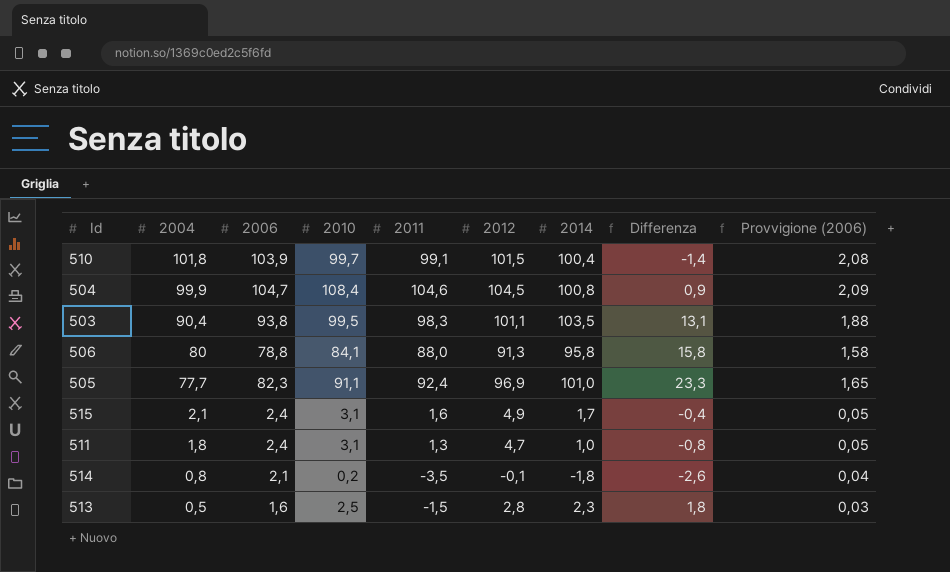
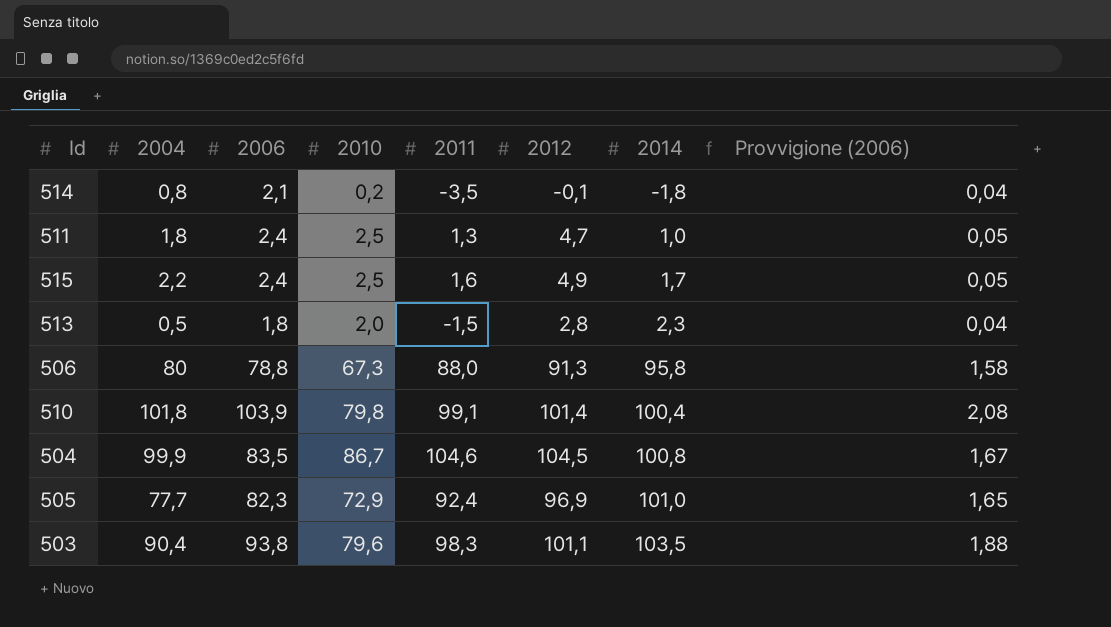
row order: 2004 descending -> 2014 ascending
column Differenza | formula: [2014] - [2004] -> none
511 | 2010: 3,1 -> 2,5
515 | 2004: 2,1 -> 2,2
515 | 2010: 3,1 -> 2,5
513 | 2006: 1,6 -> 1,8
513 | 2010: 2,5 -> 2,0
513 | Provvigione (2006): 0,03 -> 0,04
506 | 2010: 84,1 -> 67,3
510 | 2010: 99,7 -> 79,8
510 | 2012: 101,5 -> 101,4
504 | 2006: 104,7 -> 83,5
504 | 2010: 108,4 -> 86,7
504 | Provvigione (2006): 2,09 -> 1,67
505 | 2010: 91,1 -> 72,9
503 | 2010: 99,5 -> 79,6

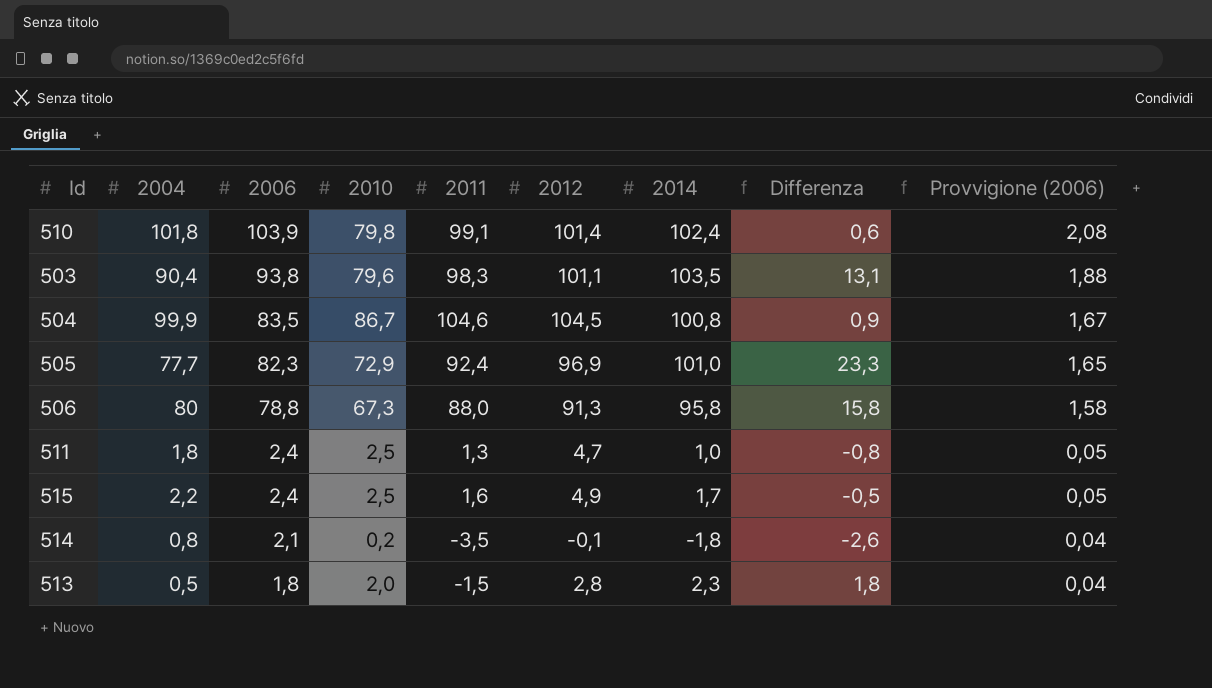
row order: 2014 ascending -> 2006 descending
column Differenza | formula: none -> [2014] - [2004]
510 | 2014: 100,4 -> 102,4

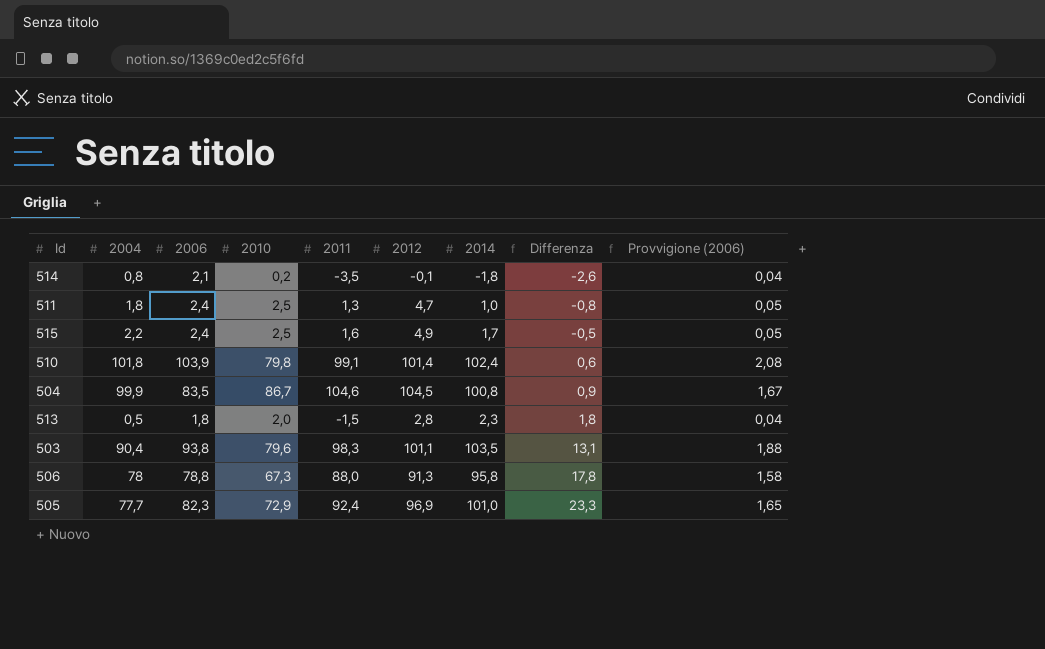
row order: 2006 descending -> Differenza ascending
506 | 2004: 80 -> 78
506 | Differenza: 15,8 -> 17,8

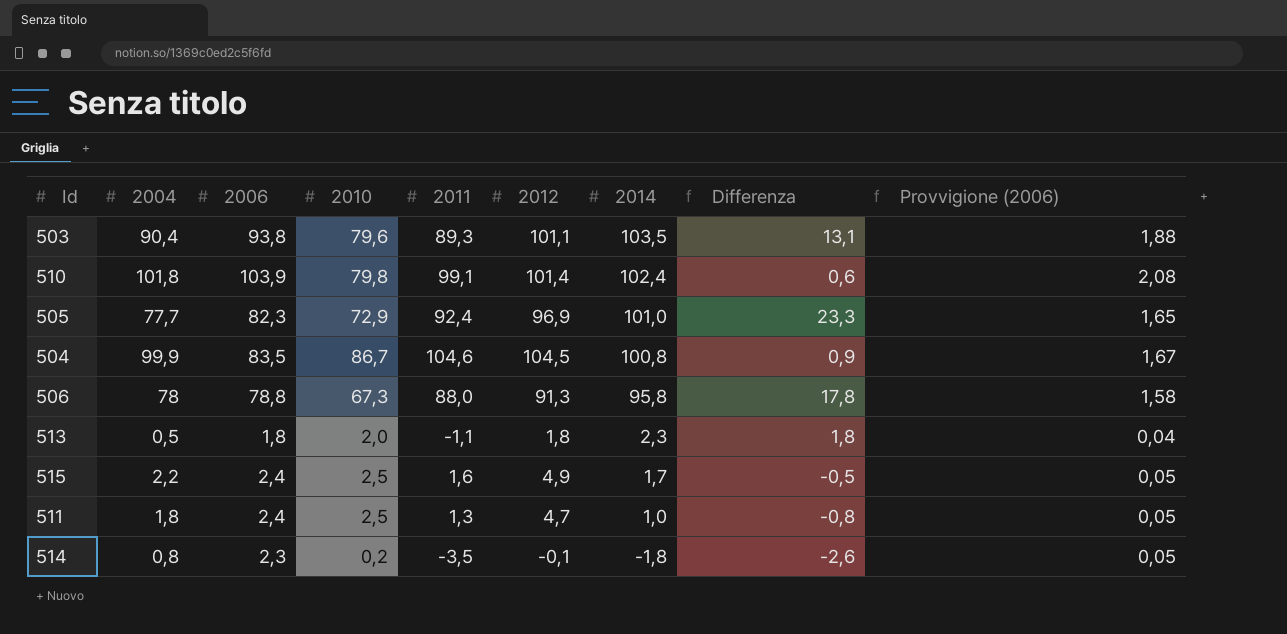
row order: Differenza ascending -> 2014 descending
503 | 2011: 98,3 -> 89,3
513 | 2011: -1,5 -> -1,1
513 | 2012: 2,8 -> 1,8
514 | 2006: 2,1 -> 2,3
514 | Provvigione (2006): 0,04 -> 0,05

